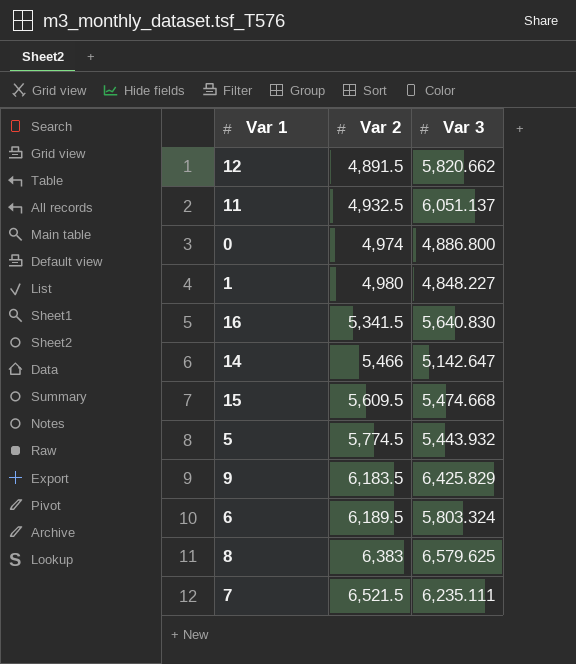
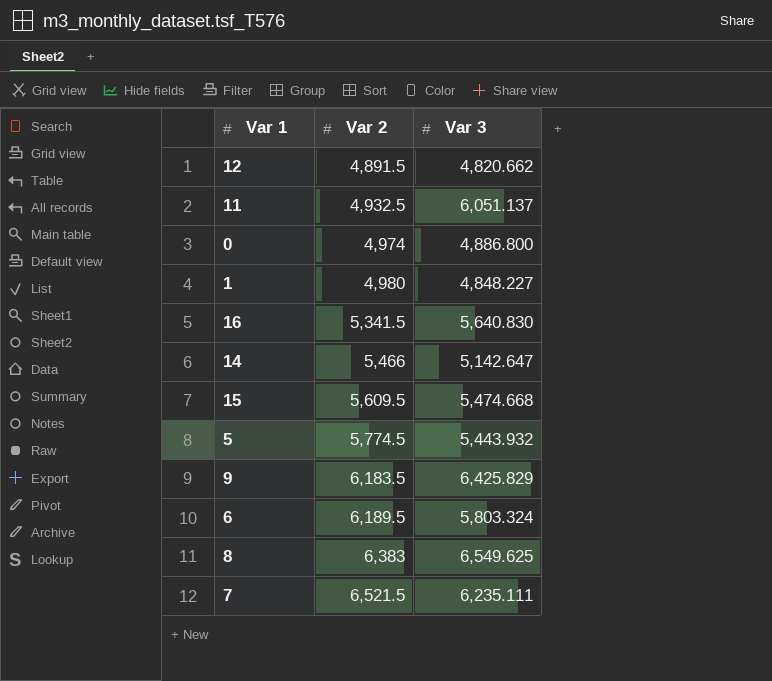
12 | Var 3: 5,820.662 -> 4,820.662
8 | Var 3: 6,579.625 -> 6,549.625

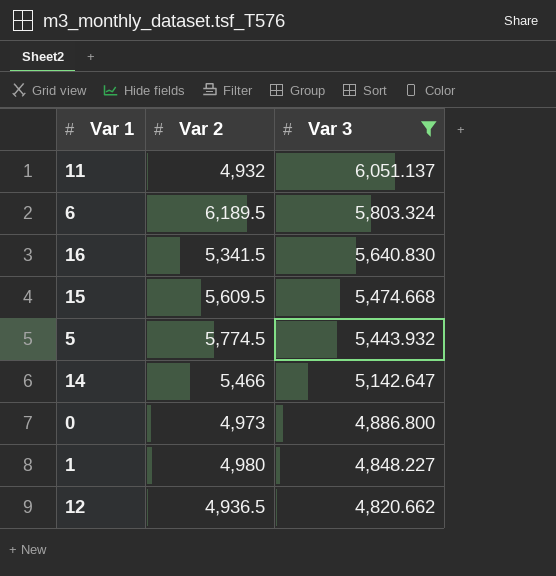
filter: none -> Var 3 <= 6,051.137
row order: Var 2 ascending -> Var 3 descending
11 | Var 2: 4,932.5 -> 4,932
0 | Var 2: 4,974 -> 4,973
12 | Var 2: 4,891.5 -> 4,936.5

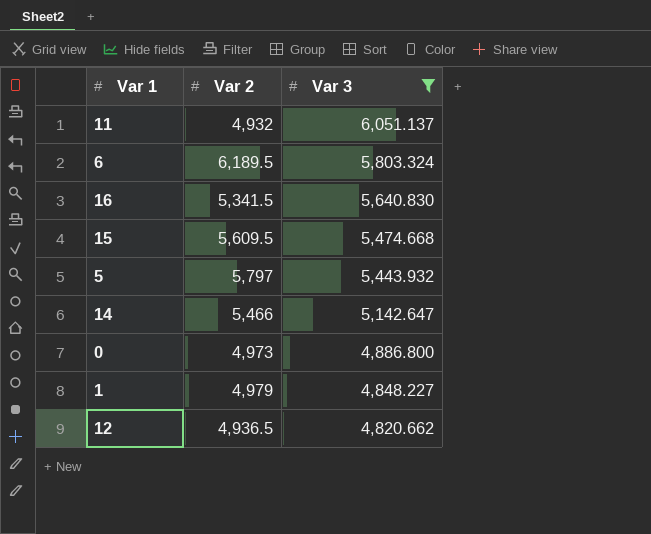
5 | Var 2: 5,774.5 -> 5,797
1 | Var 2: 4,980 -> 4,979

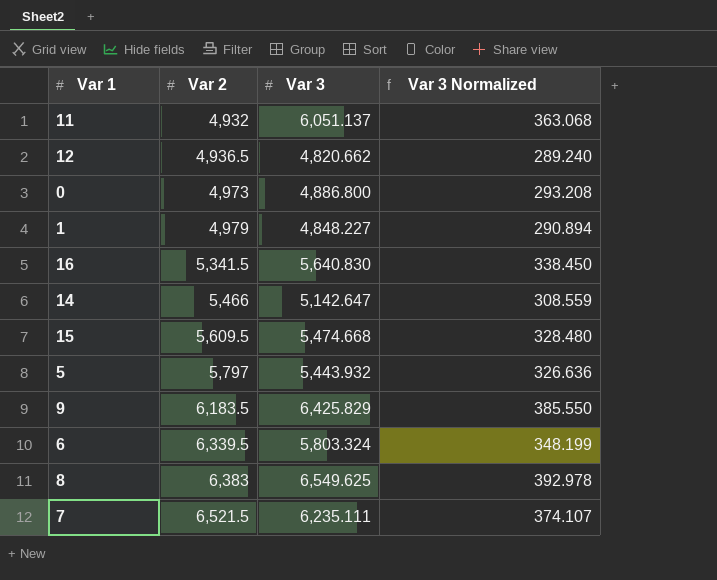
filter: Var 3 <= 6,051.137 -> none
row order: Var 3 descending -> Var 2 ascending
column Var 3 Normalized | formula: none -> [Var 3] * 0.06
6 | Var 2: 6,189.5 -> 6,339.5

